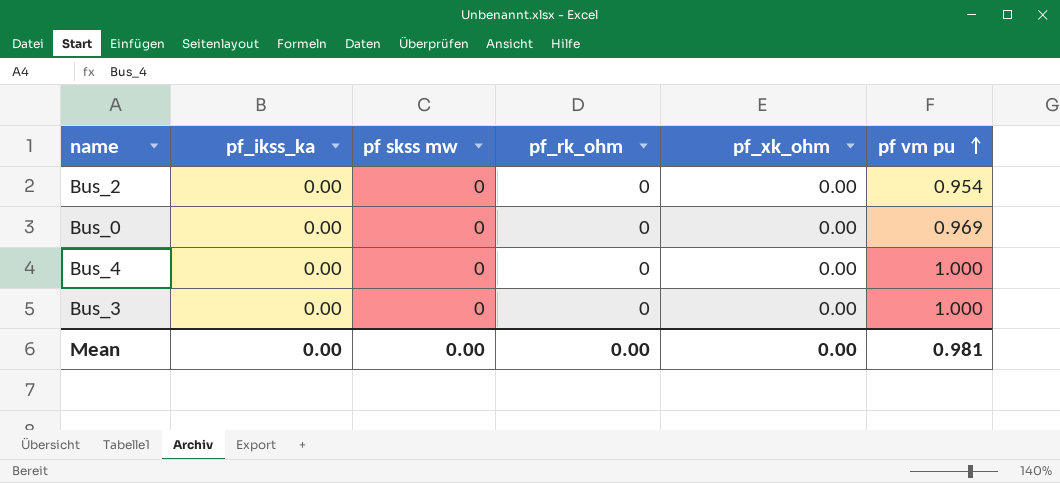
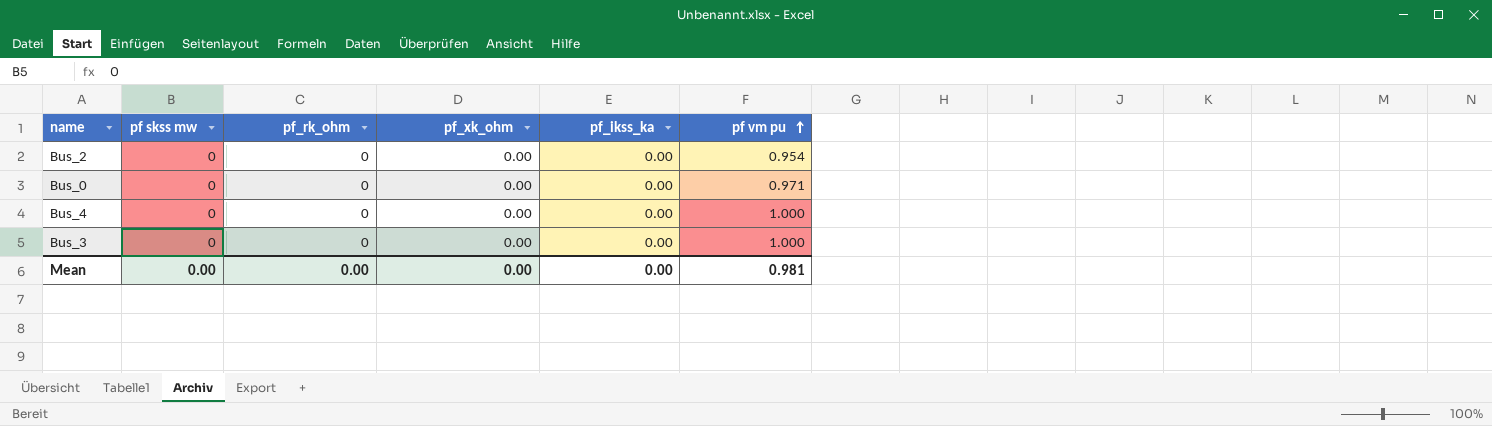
column pf_ikss_ka | position: 2 -> 5
Bus_0 | pf vm pu: 0.969 -> 0.971

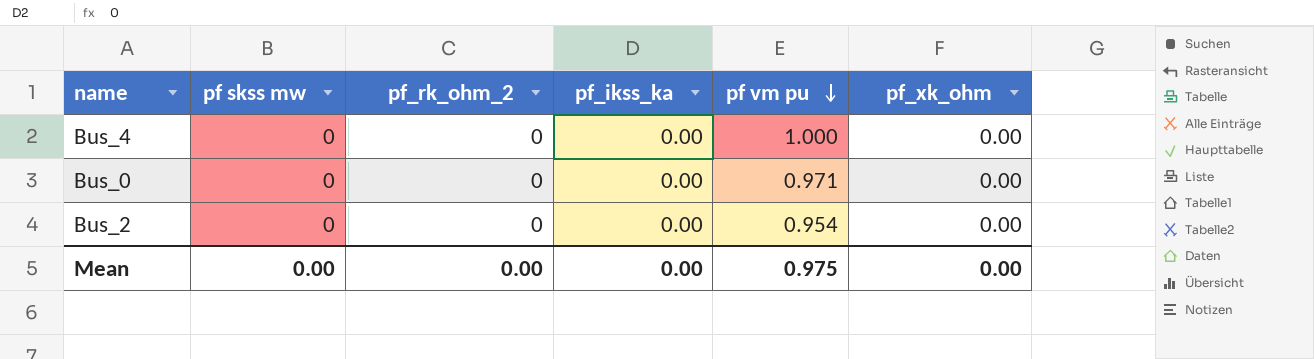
row order: pf vm pu ascending -> pf vm pu descending
column name: pf_rk_ohm -> pf_rk_ohm_2
column pf_xk_ohm | position: 4 -> 6
row Bus_3: 0 | 0 | 0.00 | 0.00 | 1.000 -> none
Mean | pf vm pu: 0.981 -> 0.975

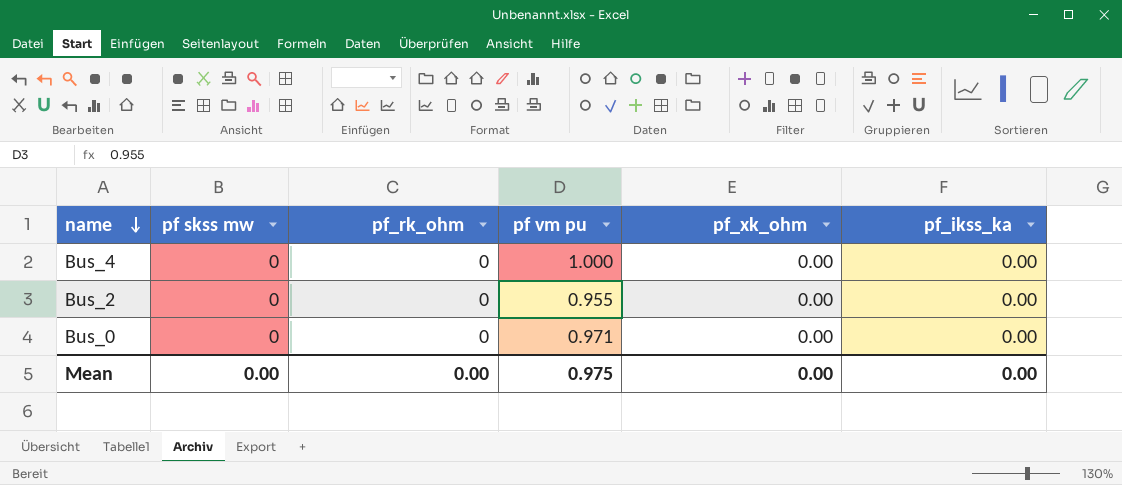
row order: pf vm pu descending -> name descending
column name: pf_rk_ohm_2 -> pf_rk_ohm
column pf_ikss_ka | position: 4 -> 6
Bus_2 | pf vm pu: 0.954 -> 0.955

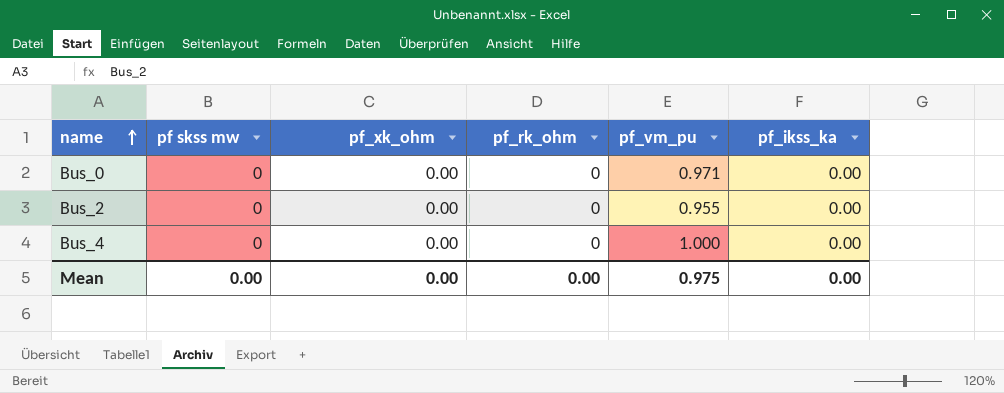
row order: name descending -> name ascending
column pf_xk_ohm | position: 5 -> 3
column name: pf vm pu -> pf_vm_pu

